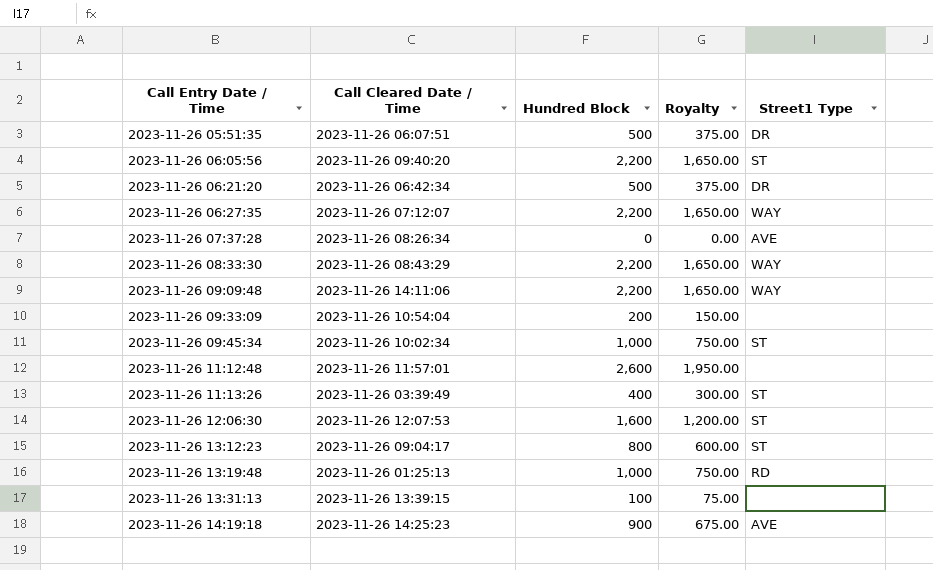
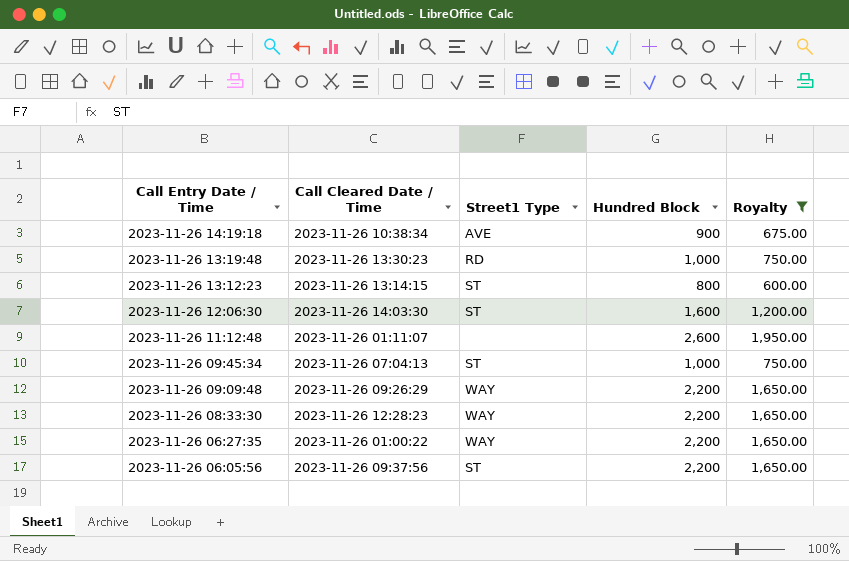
filter: none -> Royalty >= 600.00
row order: Call Entry Date / Time ascending -> Call Entry Date / Time descending
column Street1 Type | position: 5 -> 3
2023-11-26 14:19:18 | Call Cleared Date / Time: 2023-11-26 14:25:23 -> 2023-11-26 10:38:34
2023-11-26 13:19:48 | Call Cleared Date / Time: 2023-11-26 01:25:13 -> 2023-11-26 13:30:23
2023-11-26 13:12:23 | Call Cleared Date / Time: 2023-11-26 09:04:17 -> 2023-11-26 13:14:15
2023-11-26 12:06:30 | Call Cleared Date / Time: 2023-11-26 12:07:53 -> 2023-11-26 14:03:30
2023-11-26 11:12:48 | Call Cleared Date / Time: 2023-11-26 11:57:01 -> 2023-11-26 01:11:07
2023-11-26 09:45:34 | Call Cleared Date / Time: 2023-11-26 10:02:34 -> 2023-11-26 07:04:13
2023-11-26 09:09:48 | Call Cleared Date / Time: 2023-11-26 14:11:06 -> 2023-11-26 09:26:29
2023-11-26 08:33:30 | Call Cleared Date / Time: 2023-11-26 08:43:29 -> 2023-11-26 12:28:23
2023-11-26 06:27:35 | Call Cleared Date / Time: 2023-11-26 07:12:07 -> 2023-11-26 01:00:22
2023-11-26 06:05:56 | Call Cleared Date / Time: 2023-11-26 09:40:20 -> 2023-11-26 09:37:56

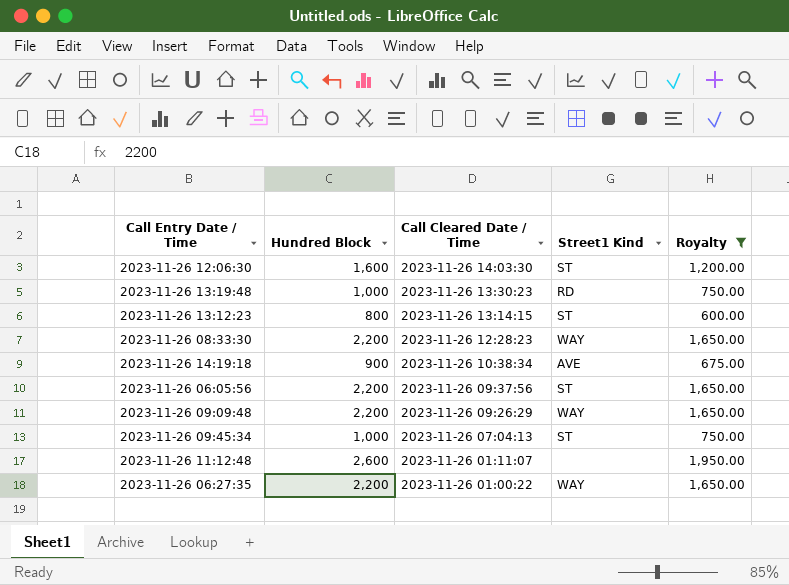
row order: Call Entry Date / Time descending -> Call Cleared Date / Time descending
column Hundred Block | position: 4 -> 2
column name: Street1 Type -> Street1 Kind

